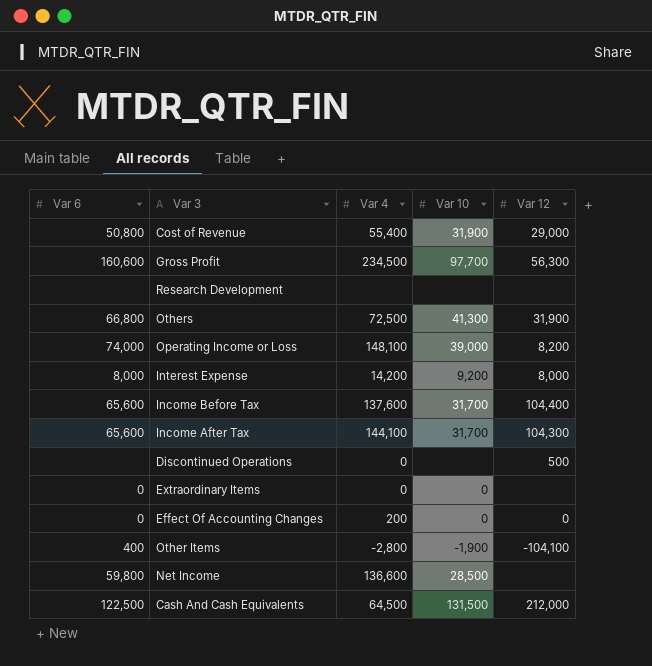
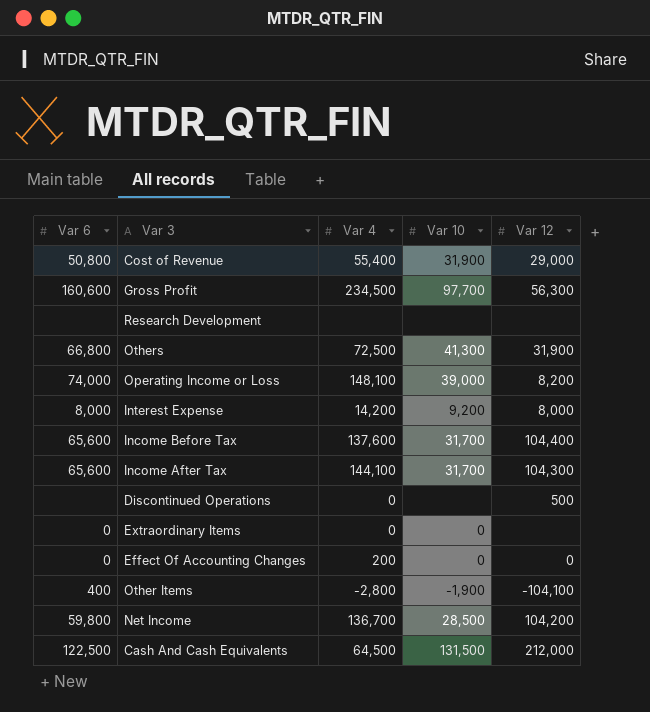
Net Income | Var 4: 136,600 -> 136,700
Net Income | Var 12: none -> 104,200

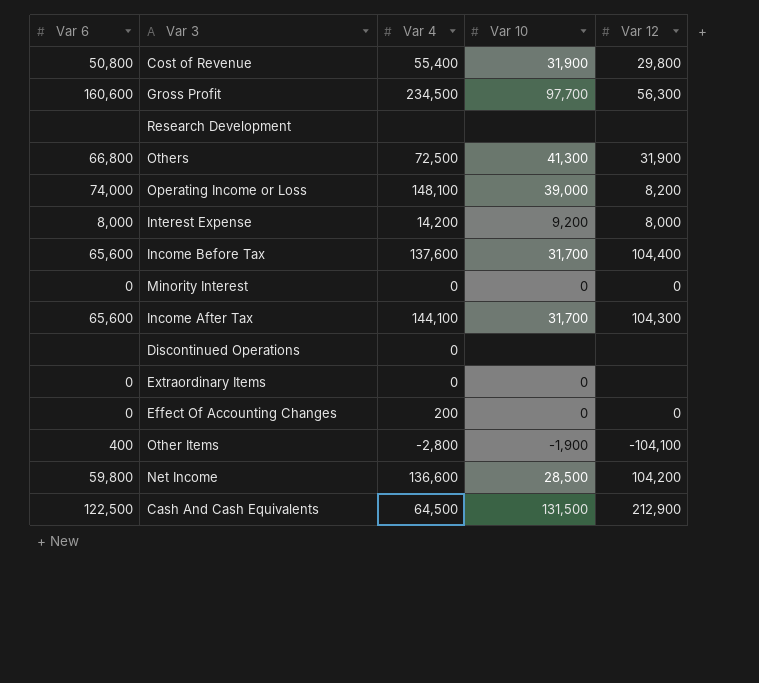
Cost of Revenue | Var 12: 29,000 -> 29,800
row Minority Interest: none -> 0 | 0 | 0 | 0
Discontinued Operations | Var 12: 500 -> none
Net Income | Var 4: 136,700 -> 136,600
Cash And Cash Equivalents | Var 12: 212,000 -> 212,900

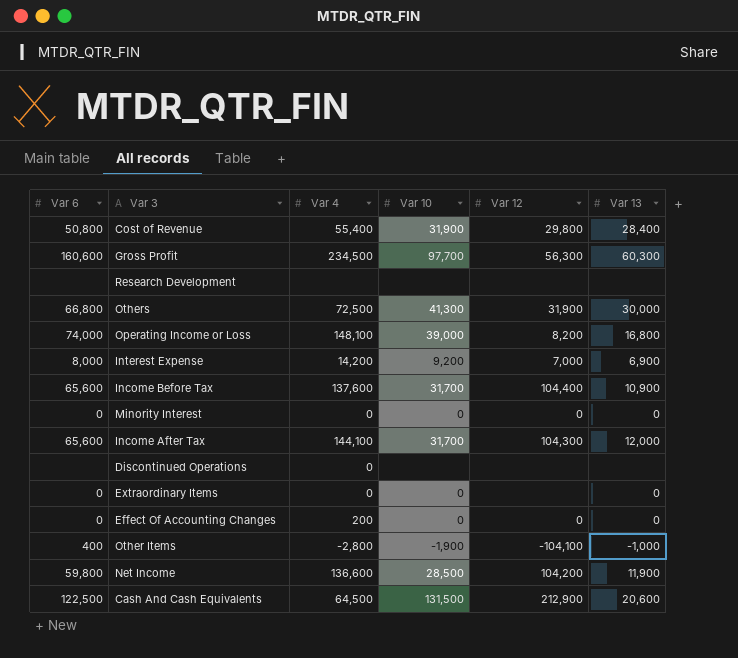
column Var 13 | position: none -> 6
Interest Expense | Var 12: 8,000 -> 7,000

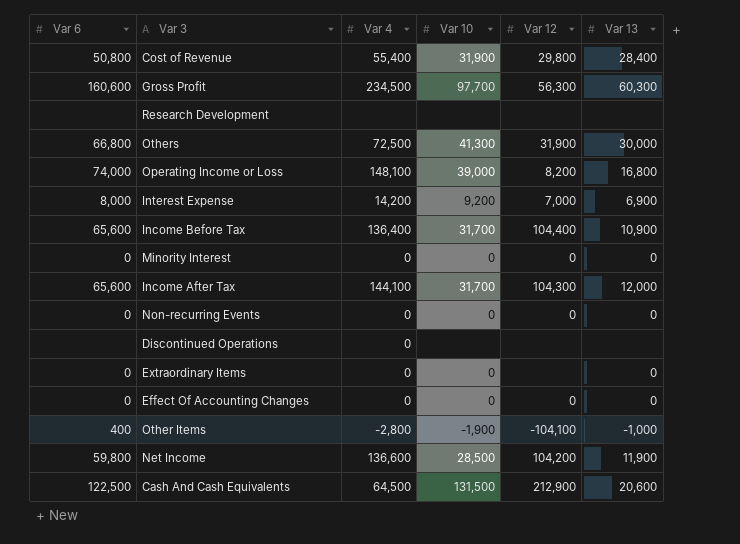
Income Before Tax | Var 4: 137,600 -> 136,400
row Non-recurring Events: none -> 0 | 0 | 0 | 0 | 0
Effect Of Accounting Changes | Var 4: 200 -> 0

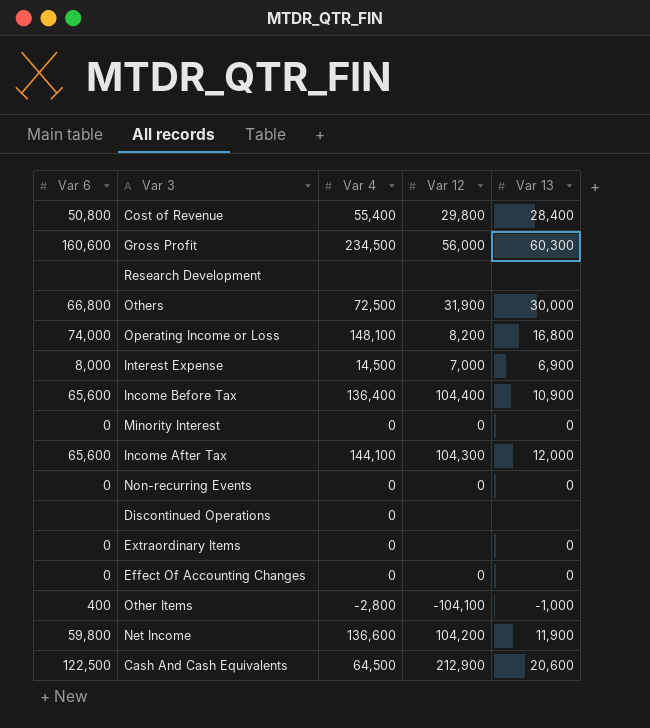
column Var 10 | position: 4 -> none
Gross Profit | Var 12: 56,300 -> 56,000
Interest Expense | Var 4: 14,200 -> 14,500

